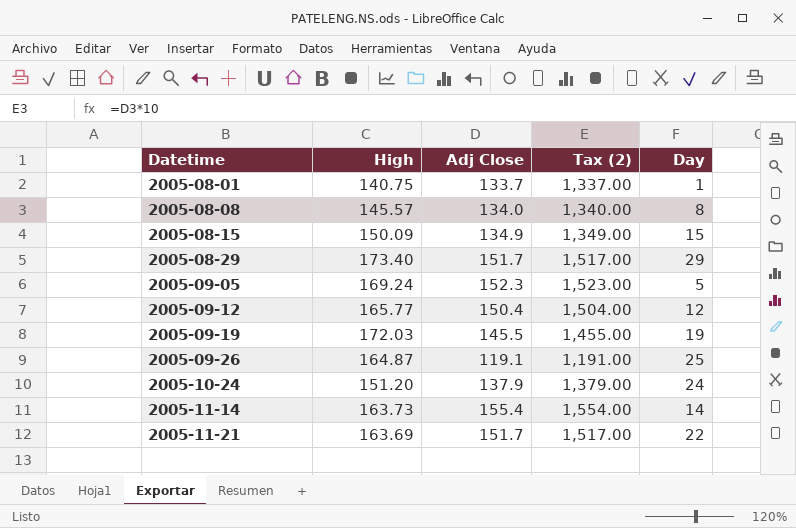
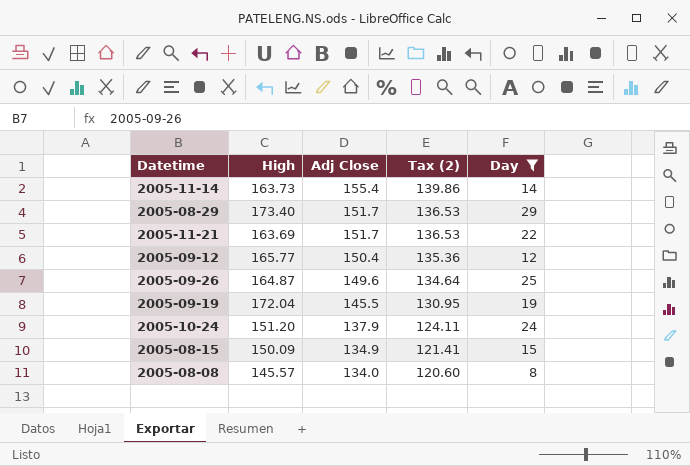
filter: none -> Day >= 8
row order: Datetime ascending -> Adj Close descending
column Tax (2) | formula: [Adj Close] * 10 -> [Adj Close] * 0.9
2005-09-26 | Adj Close: 119.1 -> 149.6
2005-09-19 | High: 172.03 -> 172.04

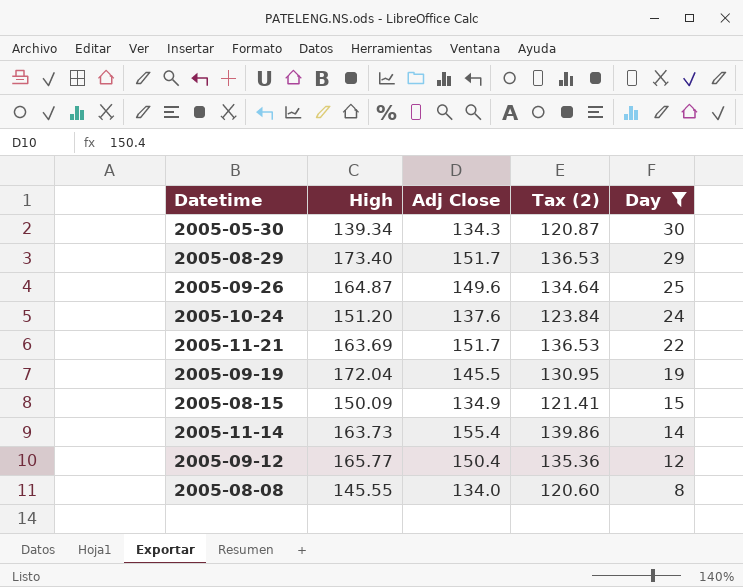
row order: Adj Close descending -> Day descending
row 2005-05-30: none -> 139.34 | 134.3 | 120.87 | 30
2005-10-24 | Adj Close: 137.9 -> 137.6
2005-10-24 | Tax (2): 124.11 -> 123.84
2005-08-08 | High: 145.57 -> 145.55

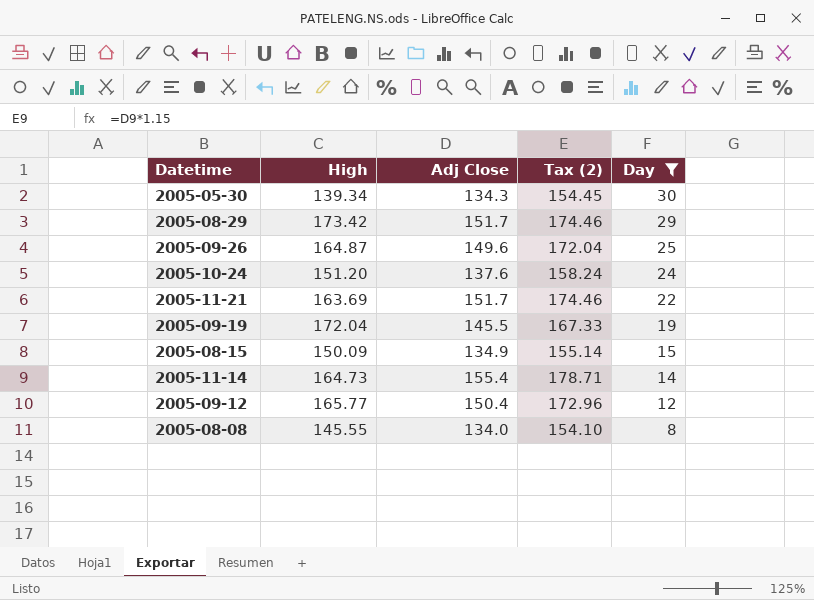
column Tax (2) | formula: [Adj Close] * 0.9 -> [Adj Close] * 1.15
2005-08-29 | High: 173.40 -> 173.42
2005-11-14 | High: 163.73 -> 164.73

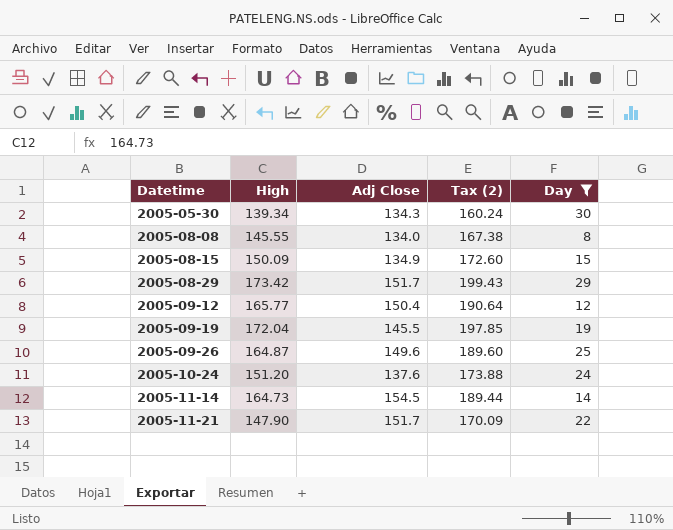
row order: Day descending -> Datetime ascending
column Tax (2) | formula: [Adj Close] * 1.15 -> [High] * 1.15
2005-11-14 | Adj Close: 155.4 -> 154.5
2005-11-21 | High: 163.69 -> 147.90

